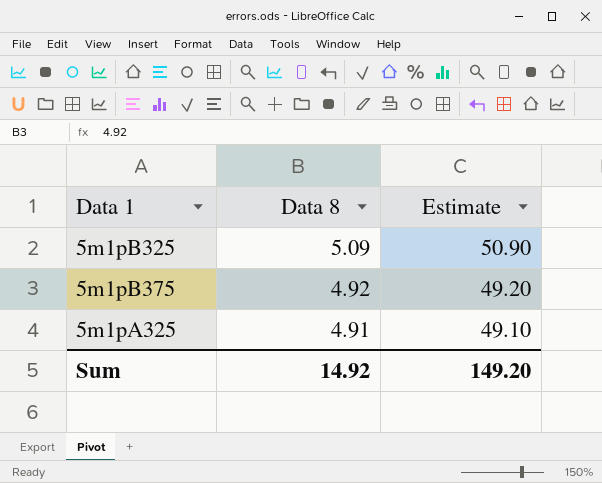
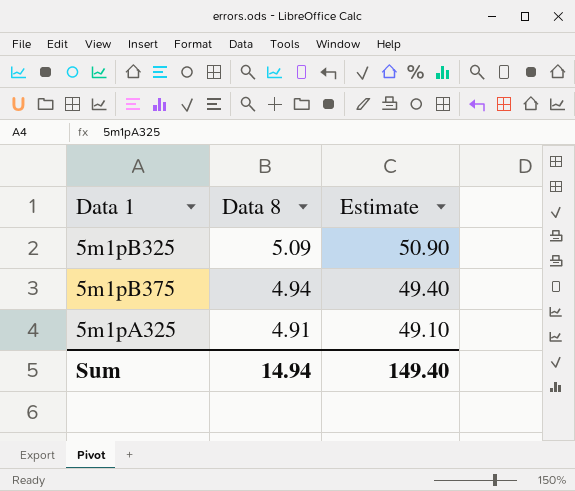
5m1pB375 | Data 8: 4.92 -> 4.94
5m1pB375 | Estimate: 49.20 -> 49.40
Sum | Data 8: 14.92 -> 14.94
Sum | Estimate: 149.20 -> 149.40

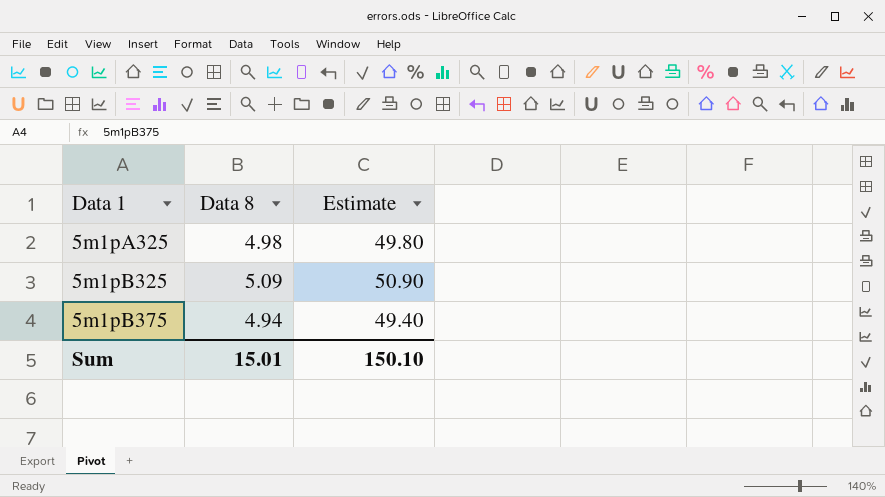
row order: Data 8 descending -> Data 1 ascending
5m1pA325 | Data 8: 4.91 -> 4.98
5m1pA325 | Estimate: 49.10 -> 49.80
Sum | Data 8: 14.94 -> 15.01
Sum | Estimate: 149.40 -> 150.10

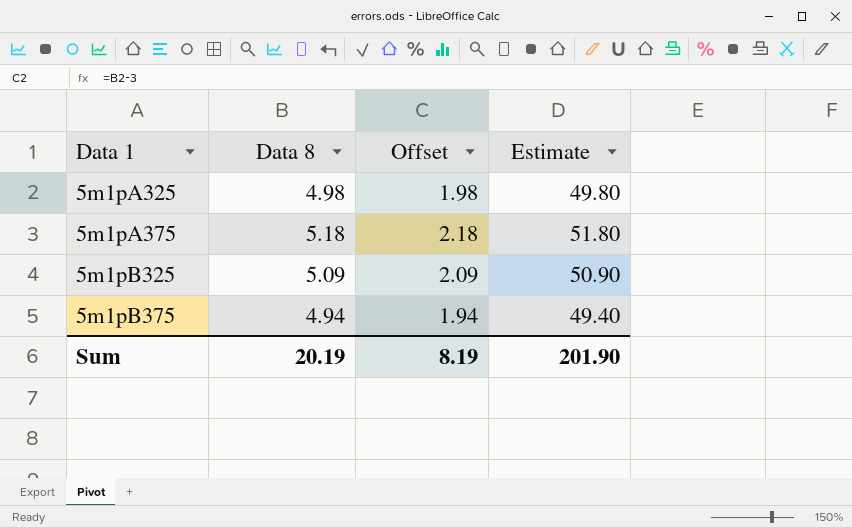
column Offset | formula: none -> [Data 8] - 3
row 5m1pA375: none -> 5.18 | 2.18 | 51.80
Sum | Data 8: 15.01 -> 20.19
Sum | Estimate: 150.10 -> 201.90

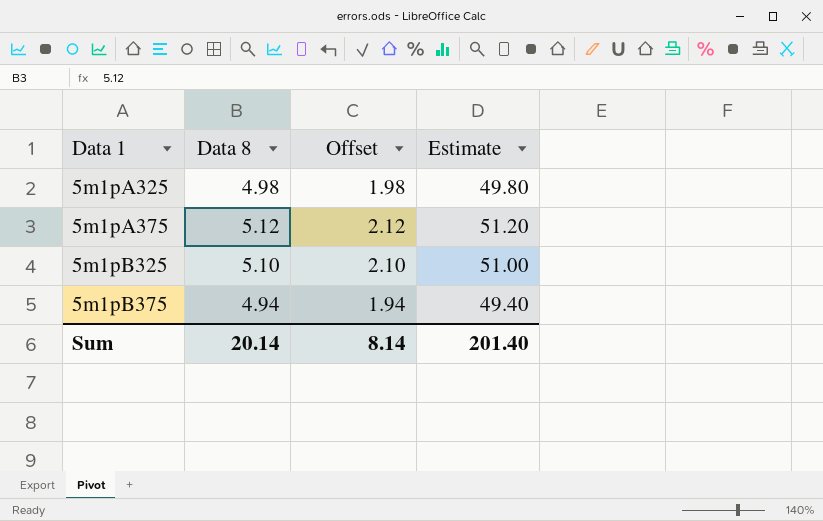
5m1pA375 | Data 8: 5.18 -> 5.12
5m1pA375 | Offset: 2.18 -> 2.12
5m1pA375 | Estimate: 51.80 -> 51.20
5m1pB325 | Data 8: 5.09 -> 5.10
5m1pB325 | Offset: 2.09 -> 2.10
5m1pB325 | Estimate: 50.90 -> 51.00
Sum | Data 8: 20.19 -> 20.14
Sum | Offset: 8.19 -> 8.14
Sum | Estimate: 201.90 -> 201.40

